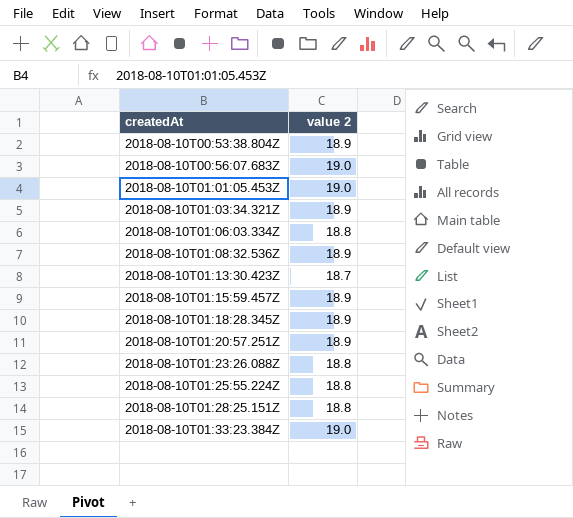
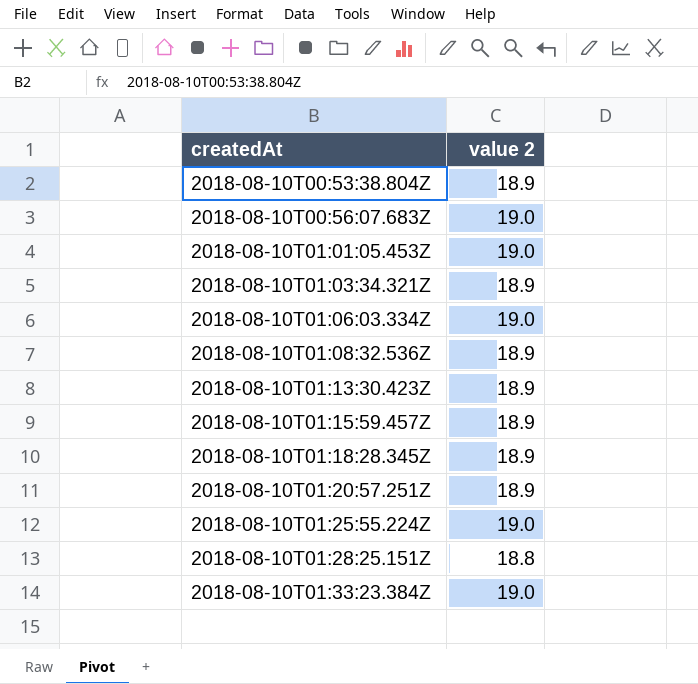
row 2018-08-10T01:23:26.088Z: 18.8 -> none
2018-08-10T01:06:03.334Z | value 2: 18.8 -> 19.0
2018-08-10T01:13:30.423Z | value 2: 18.7 -> 18.9
2018-08-10T01:25:55.224Z | value 2: 18.8 -> 19.0

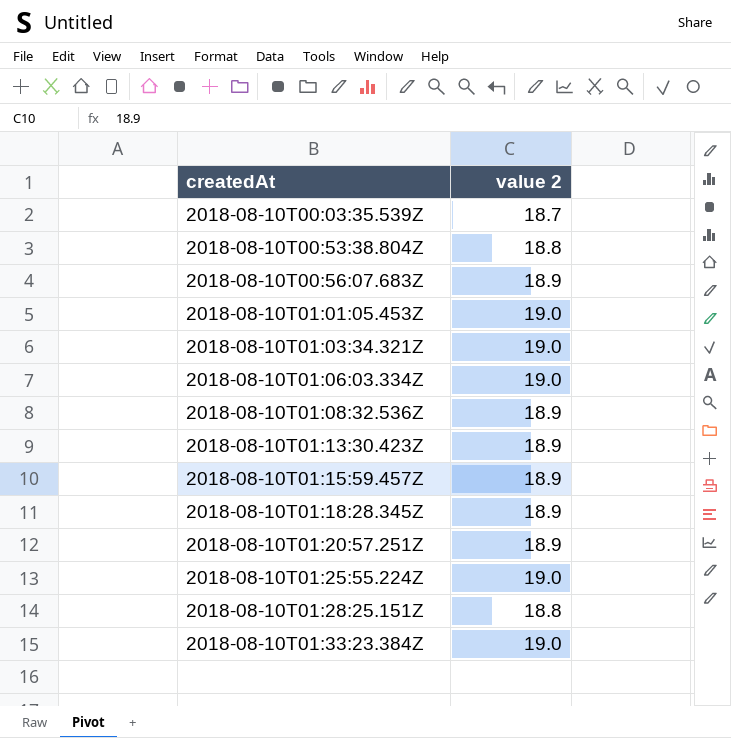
row 2018-08-10T00:03:35.539Z: none -> 18.7
2018-08-10T00:53:38.804Z | value 2: 18.9 -> 18.8
2018-08-10T00:56:07.683Z | value 2: 19.0 -> 18.9
2018-08-10T01:03:34.321Z | value 2: 18.9 -> 19.0

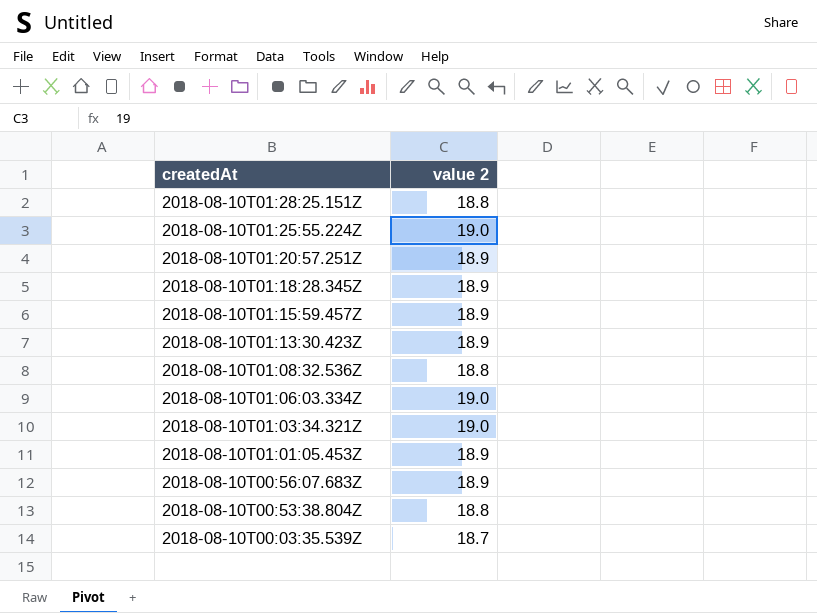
row order: createdAt ascending -> createdAt descending
row 2018-08-10T01:33:23.384Z: 19.0 -> none
2018-08-10T01:08:32.536Z | value 2: 18.9 -> 18.8
2018-08-10T01:01:05.453Z | value 2: 19.0 -> 18.9

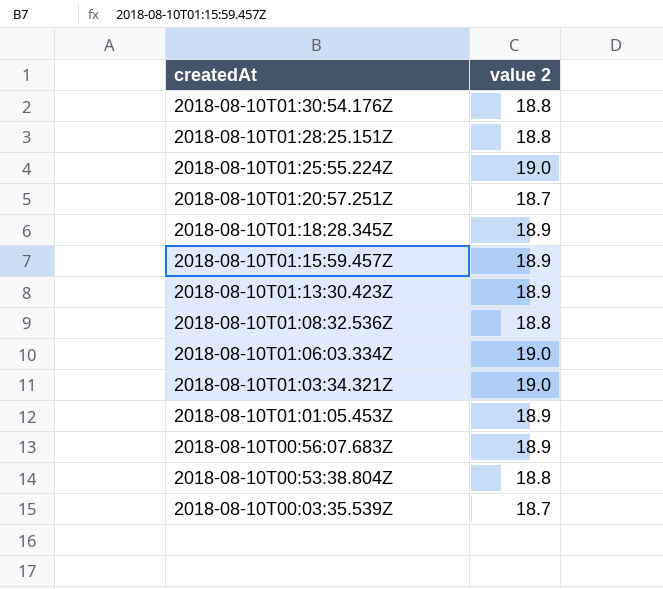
row 2018-08-10T01:30:54.176Z: none -> 18.8
2018-08-10T01:20:57.251Z | value 2: 18.9 -> 18.7

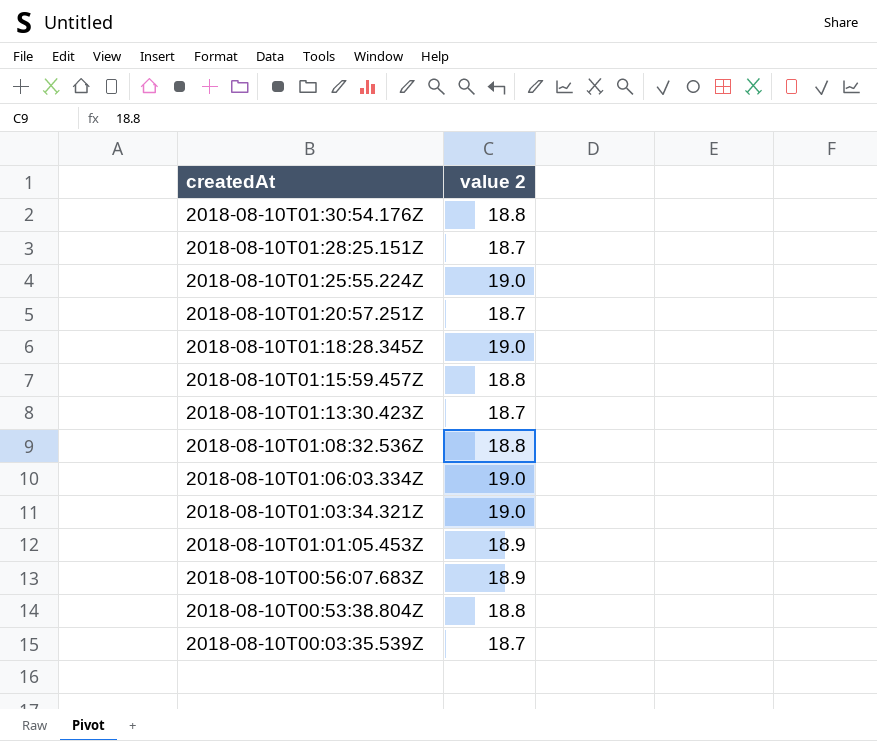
2018-08-10T01:28:25.151Z | value 2: 18.8 -> 18.7
2018-08-10T01:18:28.345Z | value 2: 18.9 -> 19.0
2018-08-10T01:15:59.457Z | value 2: 18.9 -> 18.8
2018-08-10T01:13:30.423Z | value 2: 18.9 -> 18.7

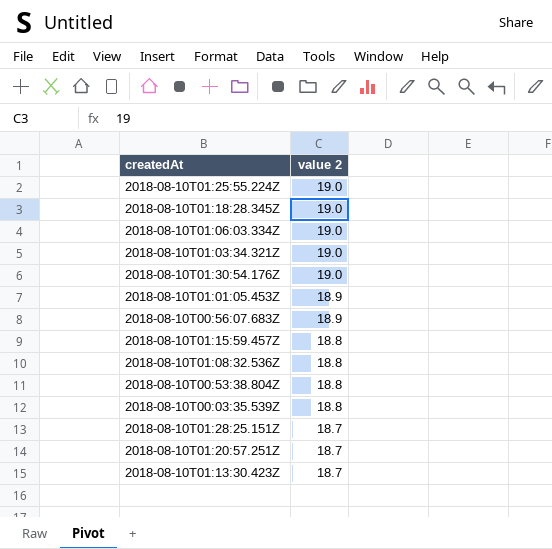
row order: createdAt descending -> value 2 descending
2018-08-10T01:30:54.176Z | value 2: 18.8 -> 19.0
2018-08-10T00:03:35.539Z | value 2: 18.7 -> 18.8

